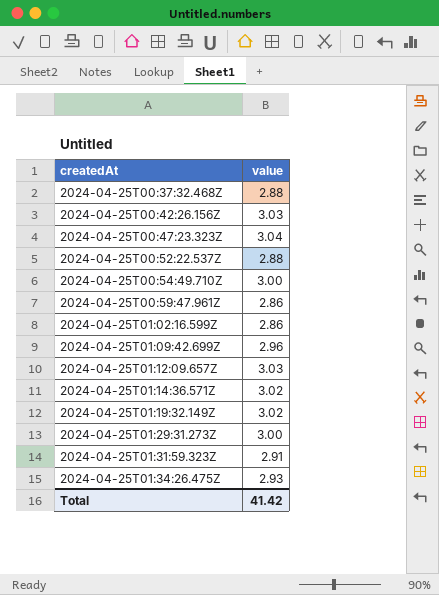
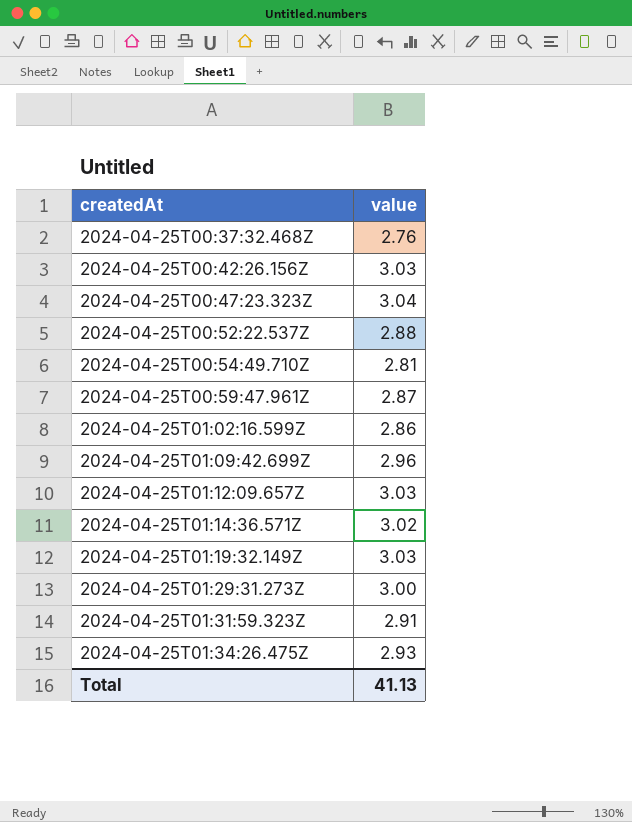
2024-04-25T00:37:32.468Z | value: 2.88 -> 2.76
2024-04-25T00:54:49.710Z | value: 3.00 -> 2.81
2024-04-25T00:59:47.961Z | value: 2.86 -> 2.87
2024-04-25T01:19:32.149Z | value: 3.02 -> 3.03
Total | value: 41.42 -> 41.13

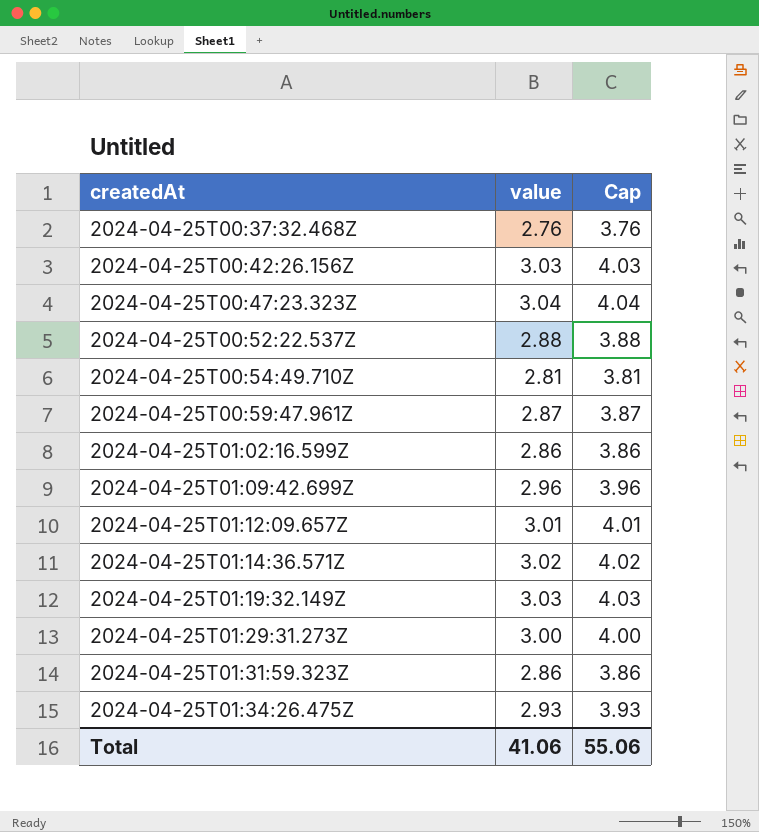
column Cap | formula: none -> [value] + 1
2024-04-25T01:12:09.657Z | value: 3.03 -> 3.01
2024-04-25T01:31:59.323Z | value: 2.91 -> 2.86
Total | value: 41.13 -> 41.06

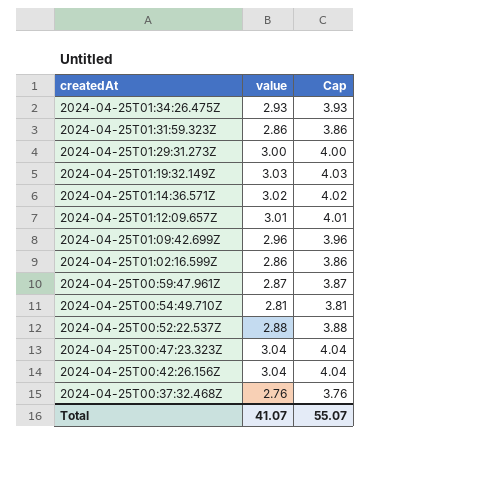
row order: createdAt ascending -> createdAt descending
2024-04-25T00:42:26.156Z | value: 3.03 -> 3.04
2024-04-25T00:42:26.156Z | Cap: 4.03 -> 4.04
Total | value: 41.06 -> 41.07
Total | Cap: 55.06 -> 55.07

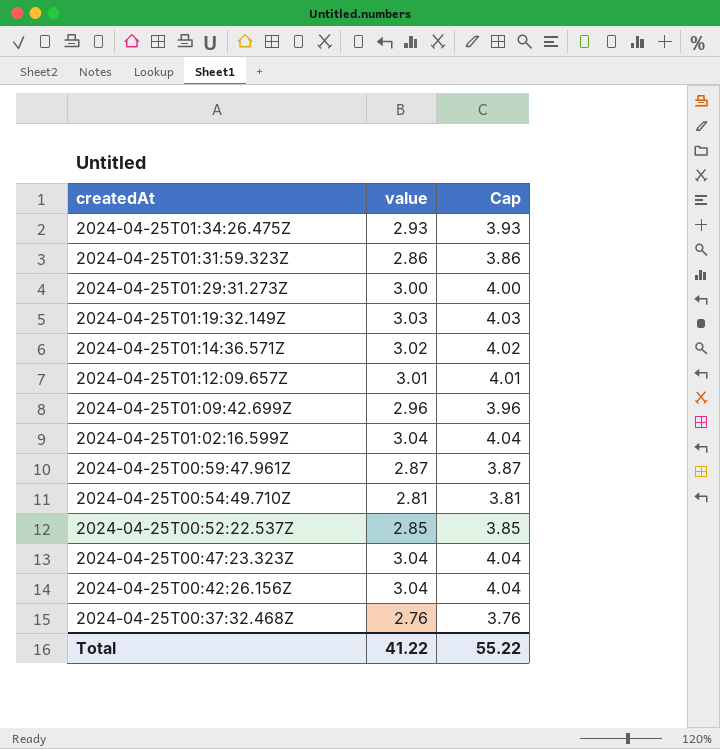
2024-04-25T01:02:16.599Z | value: 2.86 -> 3.04
2024-04-25T01:02:16.599Z | Cap: 3.86 -> 4.04
2024-04-25T00:52:22.537Z | value: 2.88 -> 2.85
2024-04-25T00:52:22.537Z | Cap: 3.88 -> 3.85
Total | value: 41.07 -> 41.22
Total | Cap: 55.07 -> 55.22

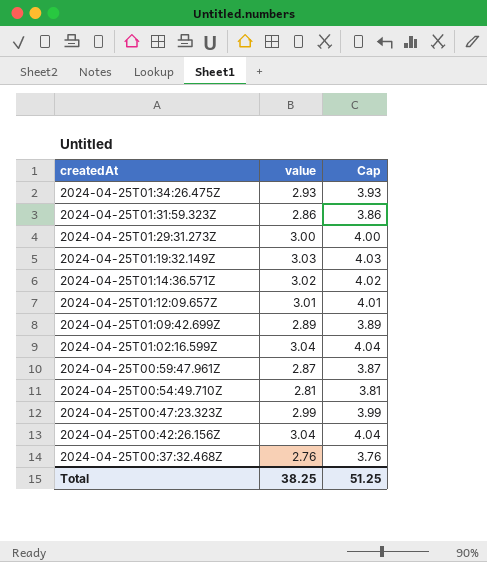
row 2024-04-25T00:52:22.537Z: 2.85 | 3.85 -> none
2024-04-25T01:09:42.699Z | value: 2.96 -> 2.89
2024-04-25T01:09:42.699Z | Cap: 3.96 -> 3.89
2024-04-25T00:47:23.323Z | value: 3.04 -> 2.99
2024-04-25T00:47:23.323Z | Cap: 4.04 -> 3.99
Total | value: 41.22 -> 38.25
Total | Cap: 55.22 -> 51.25

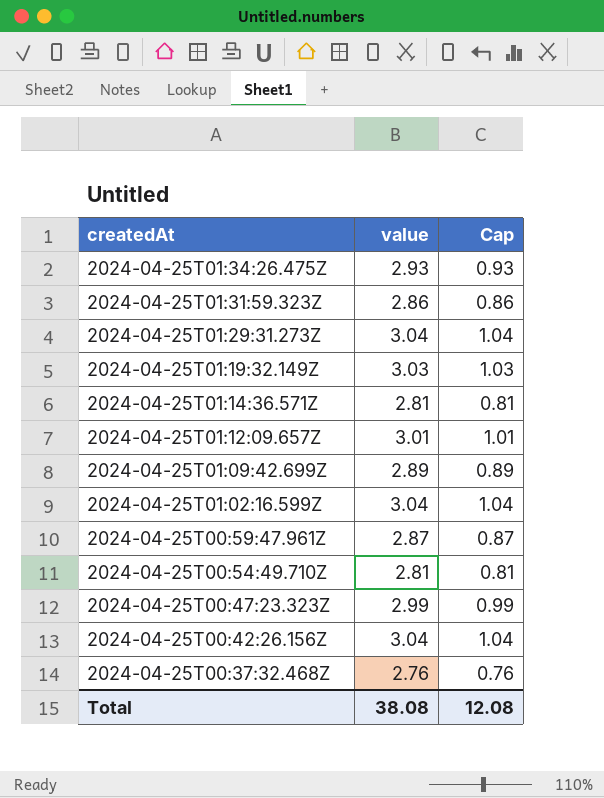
column Cap | formula: [value] + 1 -> [value] - 2
2024-04-25T01:29:31.273Z | value: 3.00 -> 3.04
2024-04-25T01:14:36.571Z | value: 3.02 -> 2.81
Total | value: 38.25 -> 38.08
Total | Cap: 51.25 -> 12.08

